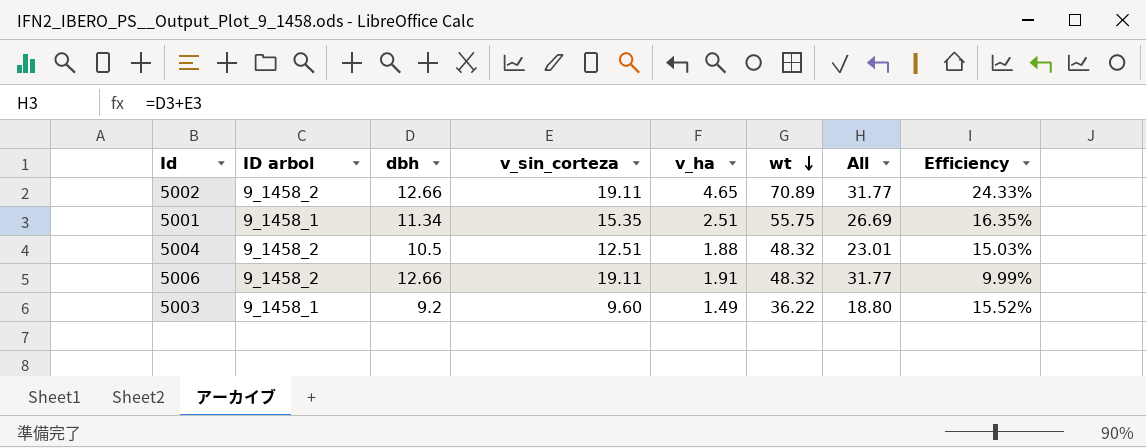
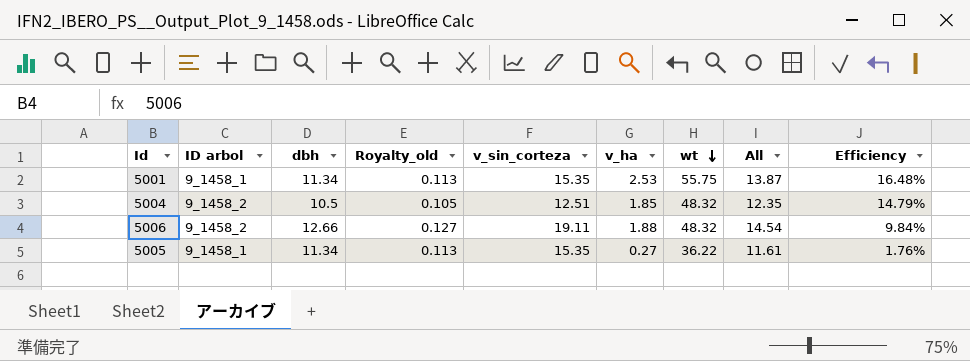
column Royalty_old | formula: none -> [dbh] * 0.01
column All | formula: [dbh] + [v_sin_corteza] -> [dbh] + [v_ha]
row 5002: 9_1458_2 | 12.66 | 19.11 | 4.65 | 70.89 | 31.77 | 24.33% -> none
row 5003: 9_1458_1 | 9.2 | 9.60 | 1.49 | 36.22 | 18.80 | 15.52% -> none
5001 | v_ha: 2.51 -> 2.53
5001 | Efficiency: 16.35% -> 16.48%
5004 | v_ha: 1.88 -> 1.85
5004 | Efficiency: 15.03% -> 14.79%
5006 | v_ha: 1.91 -> 1.88
5006 | Efficiency: 9.99% -> 9.84%
row 5005: none -> 9_1458_1 | 11.34 | 0.113 | 15.35 | 0.27 | 36.22 | 11.61 | 1.76%

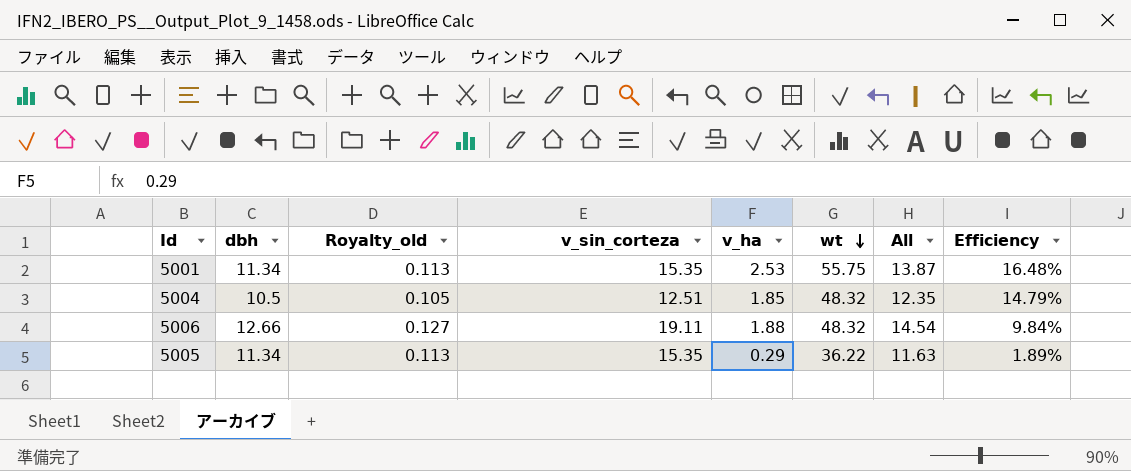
column ID arbol | position: 2 -> none
5005 | v_ha: 0.27 -> 0.29
5005 | All: 11.61 -> 11.63
5005 | Efficiency: 1.76% -> 1.89%

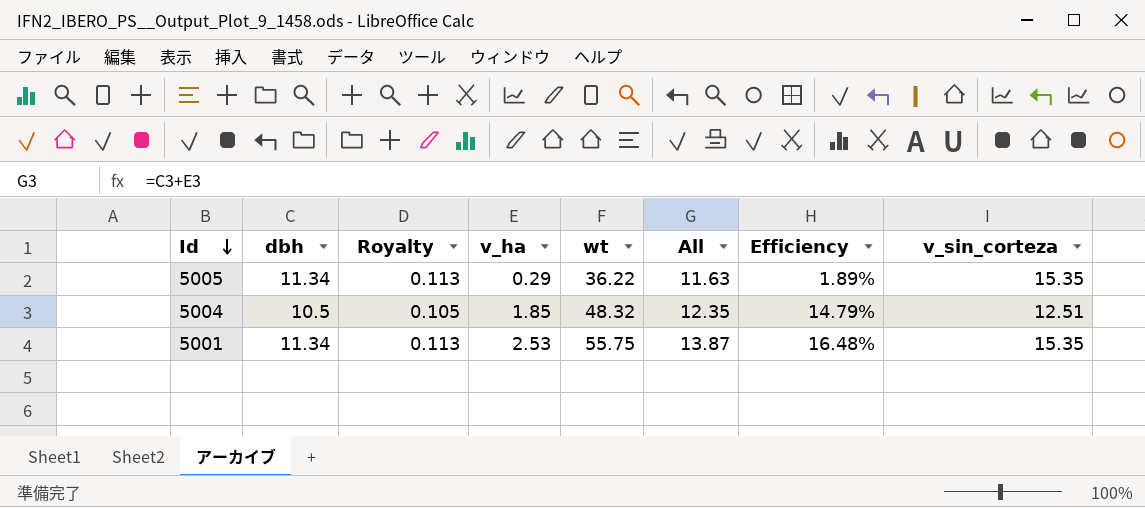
row order: wt descending -> Id descending
column name: Royalty_old -> Royalty
column v_sin_corteza | position: 4 -> 8
row 5006: 12.66 | 0.127 | 19.11 | 1.88 | 48.32 | 14.54 | 9.84% -> none

